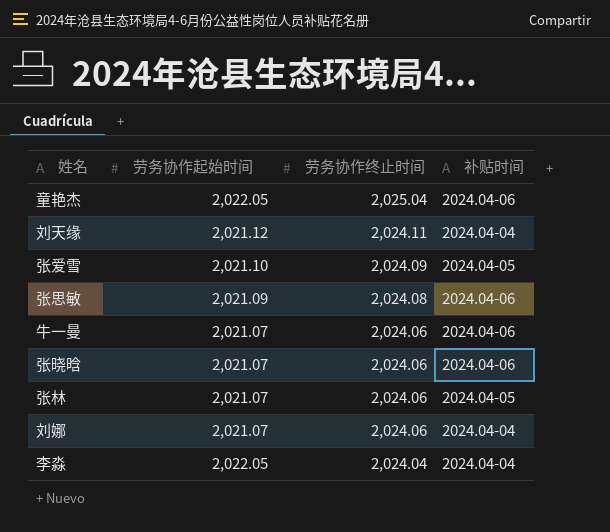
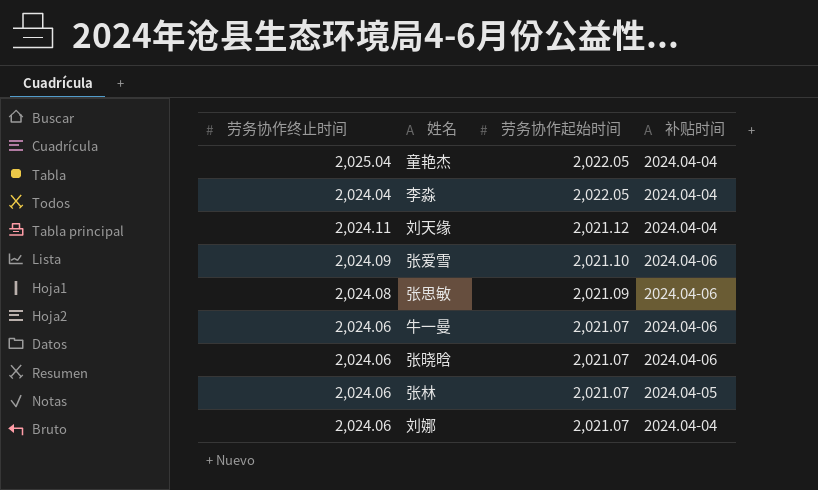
row order: 劳务协作终止时间 descending -> 劳务协作起始时间 descending
column 劳务协作终止时间 | position: 3 -> 1
童艳杰 | 补贴时间: 2024.04-06 -> 2024.04-04
张爱雪 | 补贴时间: 2024.04-05 -> 2024.04-06

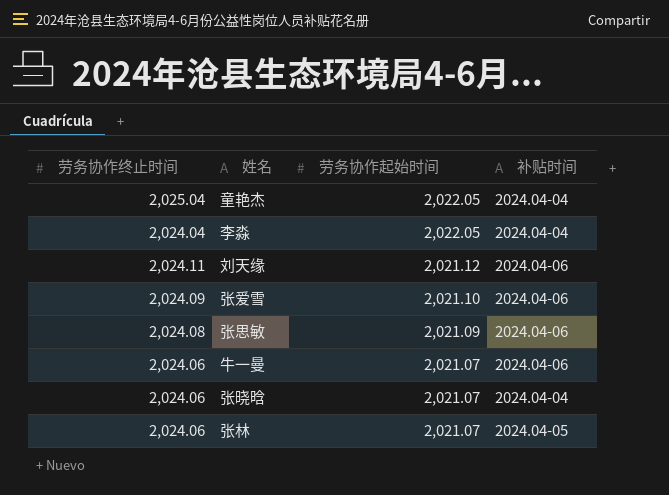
row 刘娜: 2,024.06 | 2,021.07 | 2024.04-04 -> none
刘天缘 | 补贴时间: 2024.04-04 -> 2024.04-06
张晓晗 | 补贴时间: 2024.04-06 -> 2024.04-04

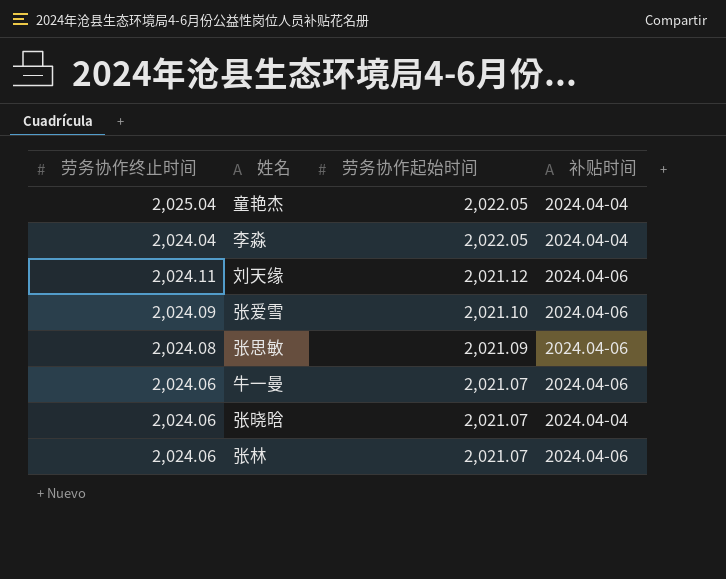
张林 | 补贴时间: 2024.04-05 -> 2024.04-06

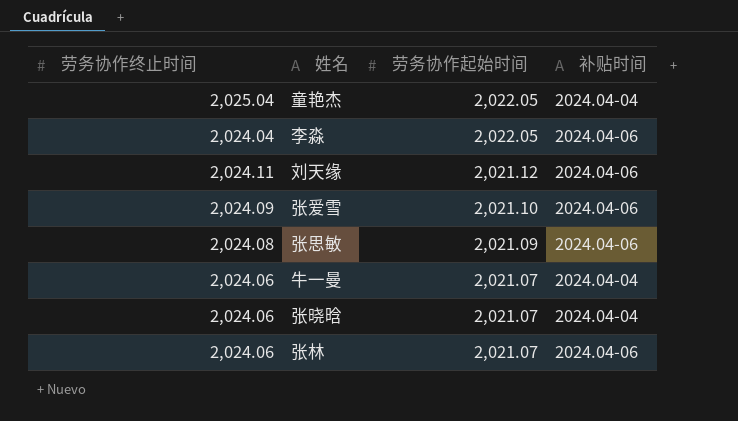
李淼 | 补贴时间: 2024.04-04 -> 2024.04-06
牛一曼 | 补贴时间: 2024.04-06 -> 2024.04-04

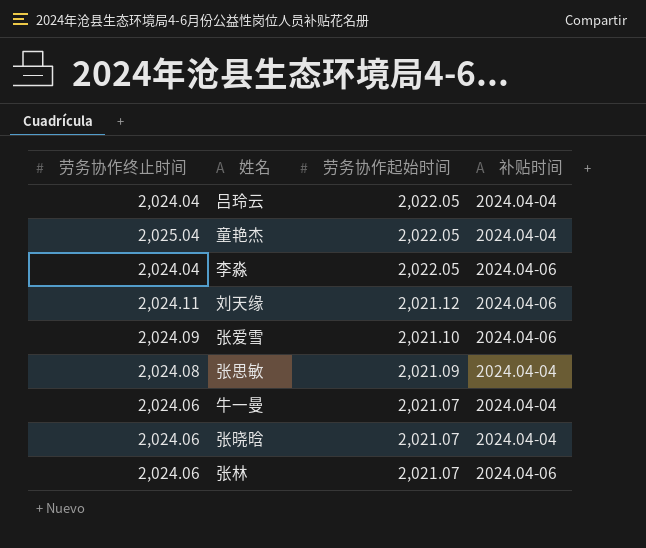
row 吕玲云: none -> 2,024.04 | 2,022.05 | 2024.04-04
张思敏 | 补贴时间: 2024.04-06 -> 2024.04-04

